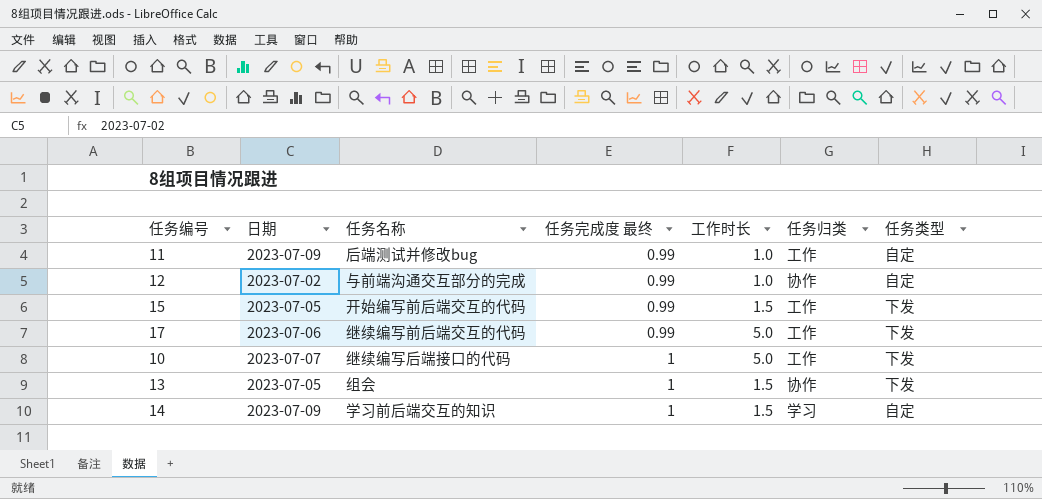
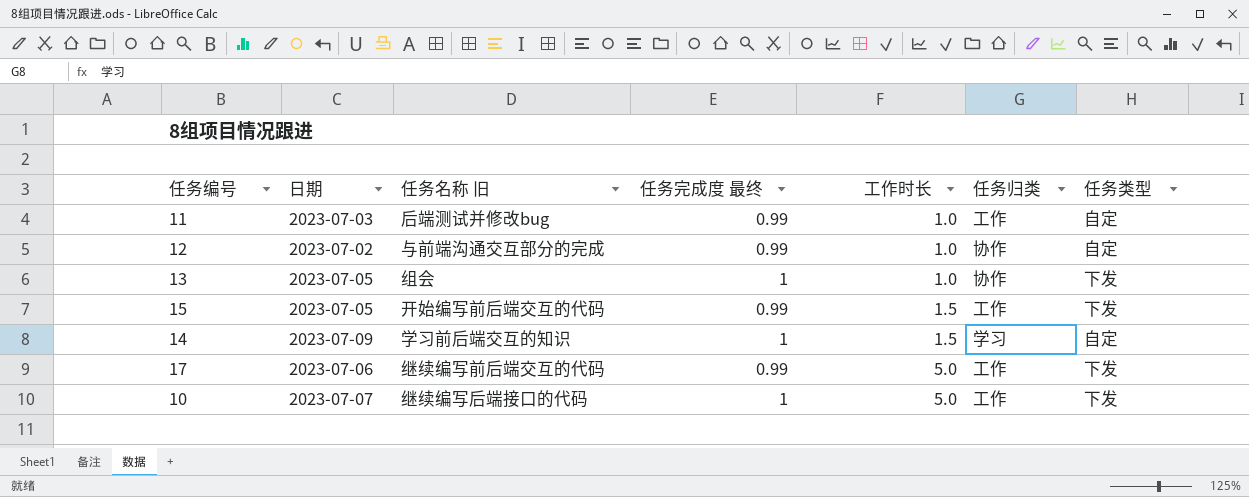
row order: 任务完成度 最终 ascending -> 工作时长 ascending
column name: 任务名称 -> 任务名称 旧
11 | 日期: 2023-07-09 -> 2023-07-03
13 | 工作时长: 1.5 -> 1.0

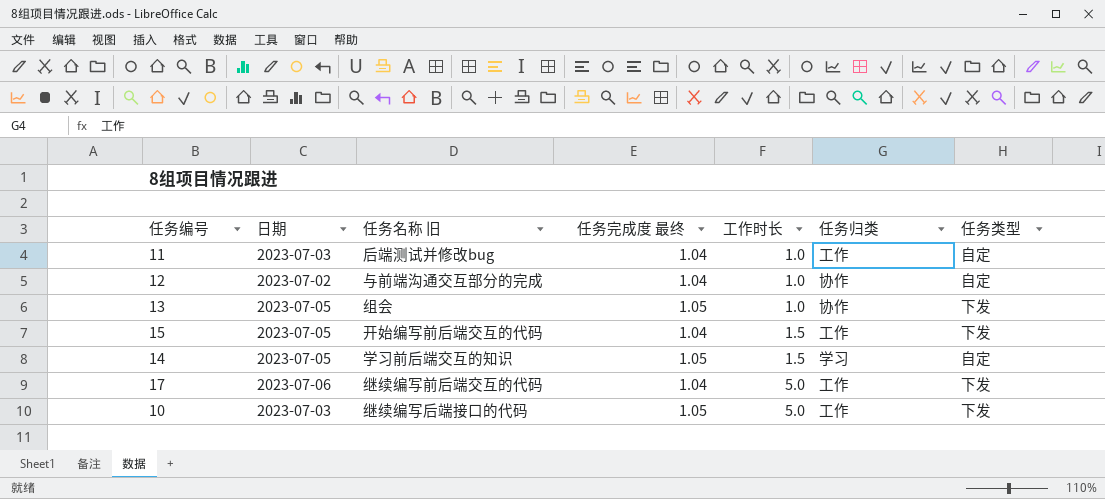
11 | 任务完成度 最终: 0.99 -> 1.04
12 | 任务完成度 最终: 0.99 -> 1.04
13 | 任务完成度 最终: 1 -> 1.05
15 | 任务完成度 最终: 0.99 -> 1.04
14 | 日期: 2023-07-09 -> 2023-07-05
14 | 任务完成度 最终: 1 -> 1.05
17 | 任务完成度 最终: 0.99 -> 1.04
10 | 日期: 2023-07-07 -> 2023-07-03
10 | 任务完成度 最终: 1 -> 1.05

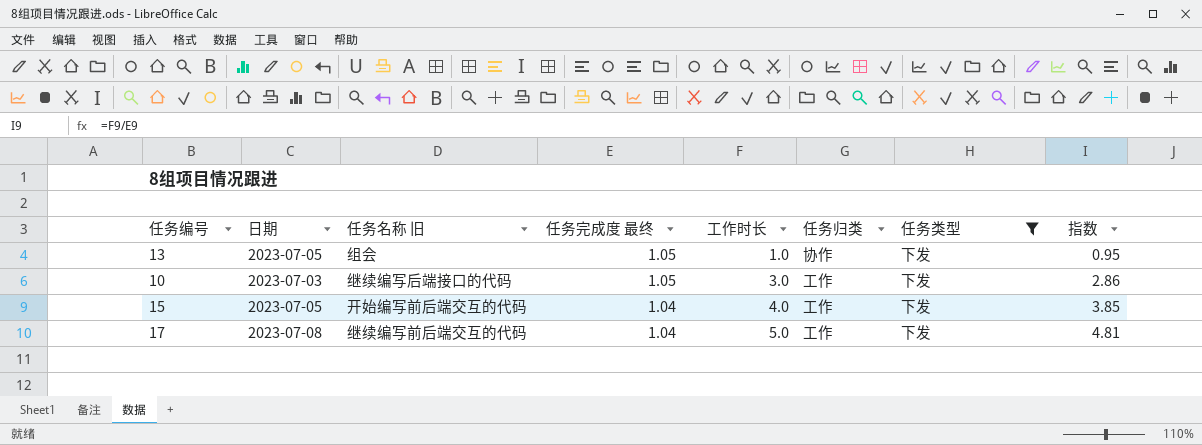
filter: none -> 任务类型 = 下发
row order: 工作时长 ascending -> 任务完成度 最终 descending
column 指数 | formula: none -> [工作时长] / [任务完成度 最终]
10 | 工作时长: 5.0 -> 3.0
15 | 工作时长: 1.5 -> 4.0
17 | 日期: 2023-07-06 -> 2023-07-08

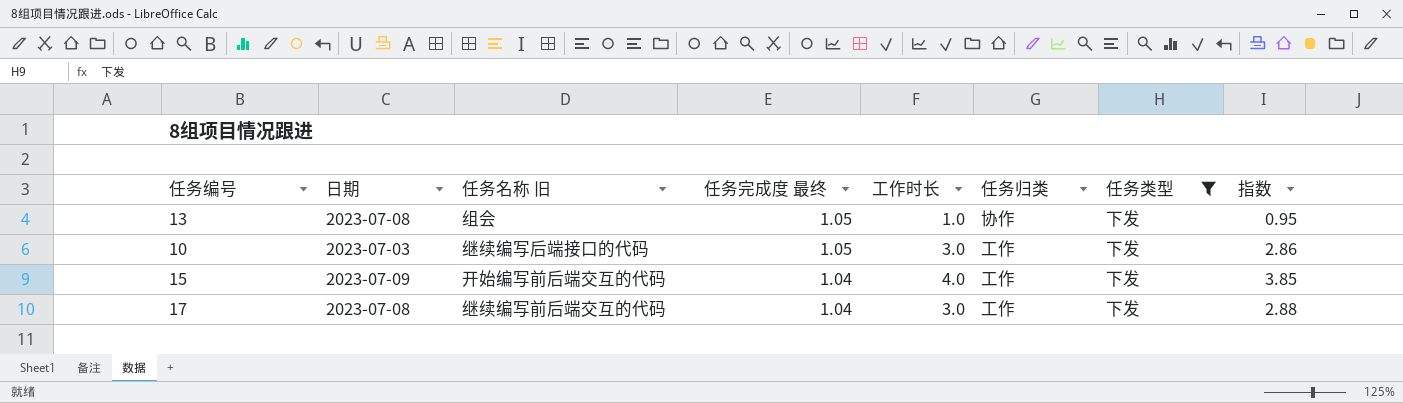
13 | 日期: 2023-07-05 -> 2023-07-08
15 | 日期: 2023-07-05 -> 2023-07-09
17 | 工作时长: 5.0 -> 3.0
17 | 指数: 4.81 -> 2.88

